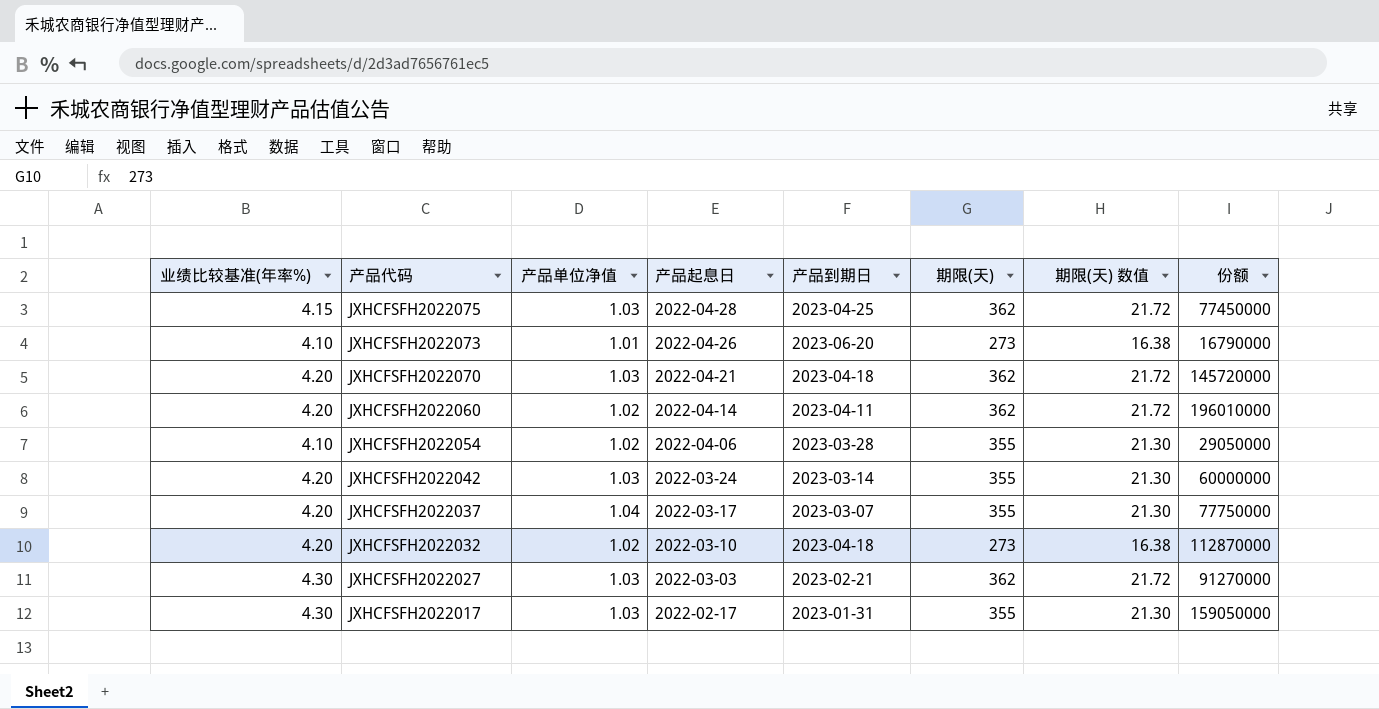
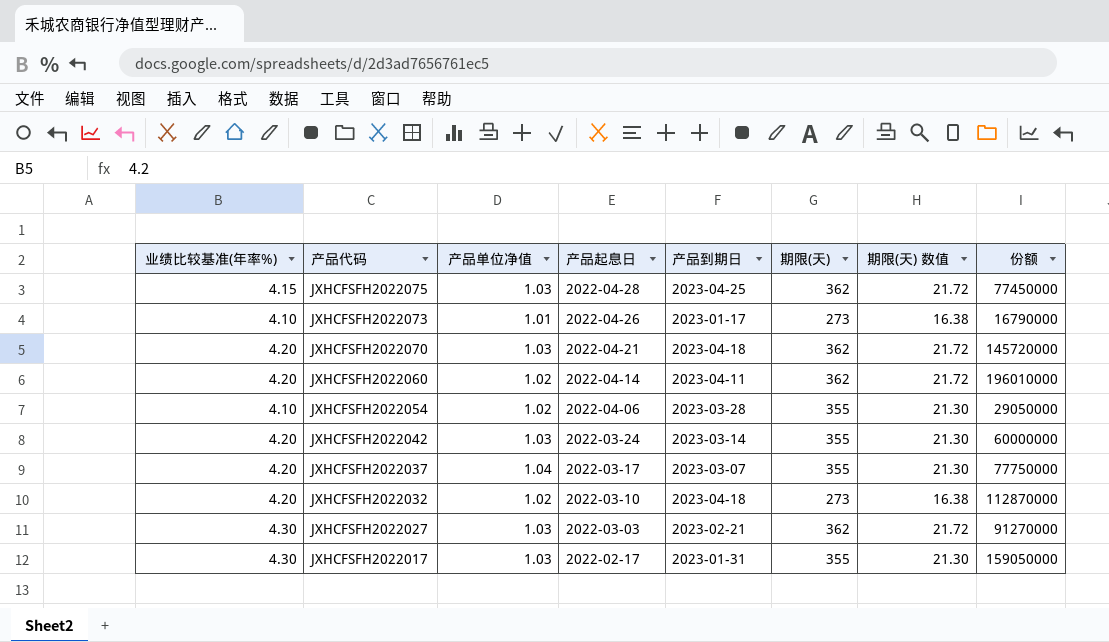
JXHCFSFH2022073 | 产品到期日: 2023-06-20 -> 2023-01-17

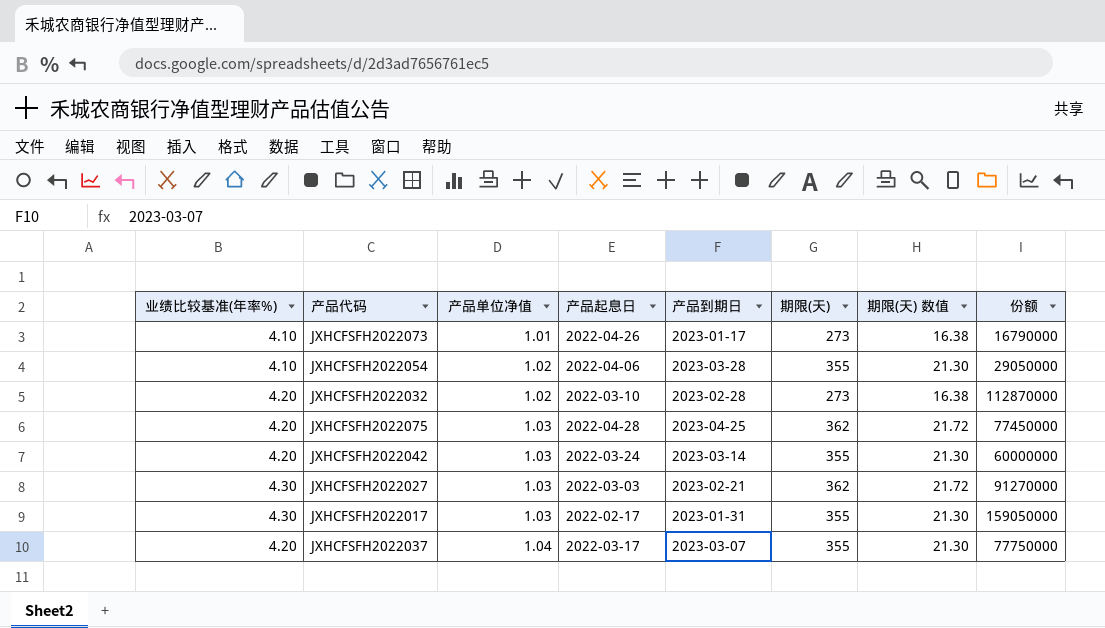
row order: 产品代码 descending -> 产品单位净值 ascending
row JXHCFSFH2022070: 4.20 | 1.03 | 2022-04-21 | 2023-04-18 | 362 | 21.72 | 145720000 -> none
row JXHCFSFH2022060: 4.20 | 1.02 | 2022-04-14 | 2023-04-11 | 362 | 21.72 | 196010000 -> none
JXHCFSFH2022032 | 产品到期日: 2023-04-18 -> 2023-02-28
JXHCFSFH2022075 | 业绩比较基准(年率%): 4.15 -> 4.20

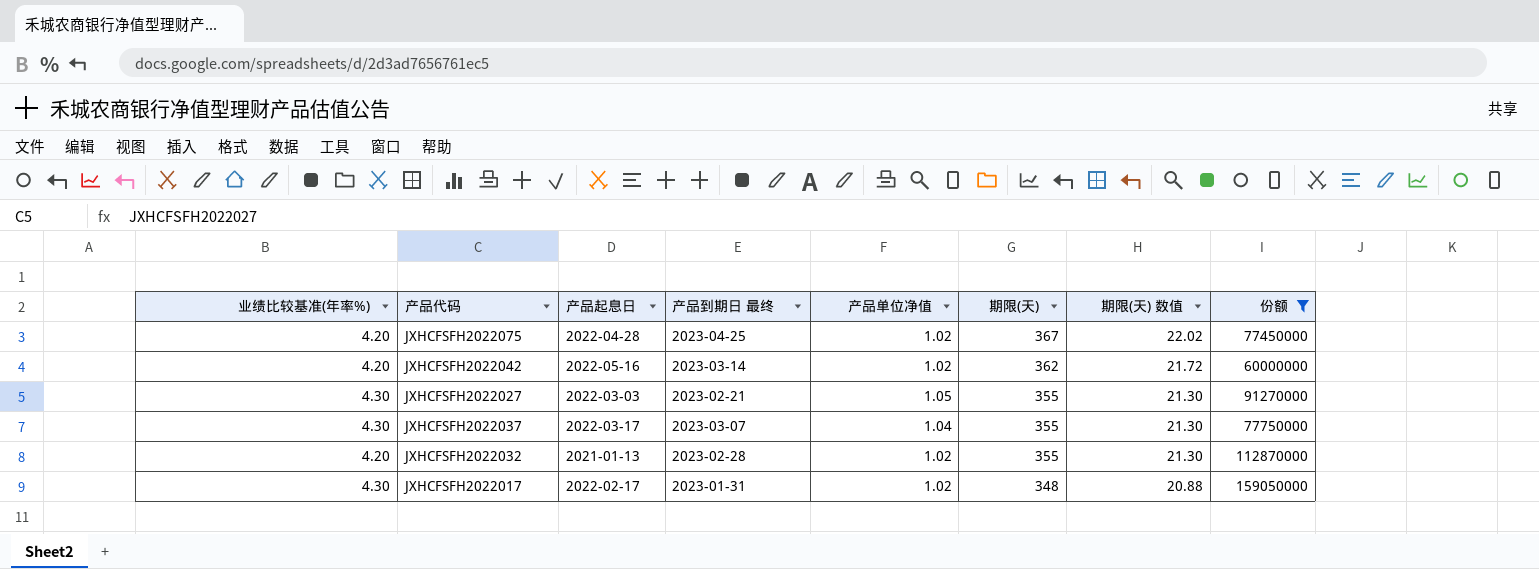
filter: none -> 份额 >= 60000000
row order: 产品单位净值 ascending -> 期限(天) descending
column name: 产品到期日 -> 产品到期日 最终
column 产品单位净值 | position: 3 -> 5
JXHCFSFH2022075 | 产品单位净值: 1.03 -> 1.02
JXHCFSFH2022075 | 期限(天): 362 -> 367
JXHCFSFH2022075 | 期限(天) 数值: 21.72 -> 22.02
JXHCFSFH2022042 | 产品起息日: 2022-03-24 -> 2022-05-16
JXHCFSFH2022042 | 产品单位净值: 1.03 -> 1.02
JXHCFSFH2022042 | 期限(天): 355 -> 362
JXHCFSFH2022042 | 期限(天) 数值: 21.30 -> 21.72
JXHCFSFH2022027 | 产品单位净值: 1.03 -> 1.05
JXHCFSFH2022027 | 期限(天): 362 -> 355
JXHCFSFH2022027 | 期限(天) 数值: 21.72 -> 21.30
JXHCFSFH2022037 | 业绩比较基准(年率%): 4.20 -> 4.30
JXHCFSFH2022032 | 产品起息日: 2022-03-10 -> 2021-01-13
JXHCFSFH2022032 | 期限(天): 273 -> 355
JXHCFSFH2022032 | 期限(天) 数值: 16.38 -> 21.30
JXHCFSFH2022017 | 产品单位净值: 1.03 -> 1.02
JXHCFSFH2022017 | 期限(天): 355 -> 348
JXHCFSFH2022017 | 期限(天) 数值: 21.30 -> 20.88

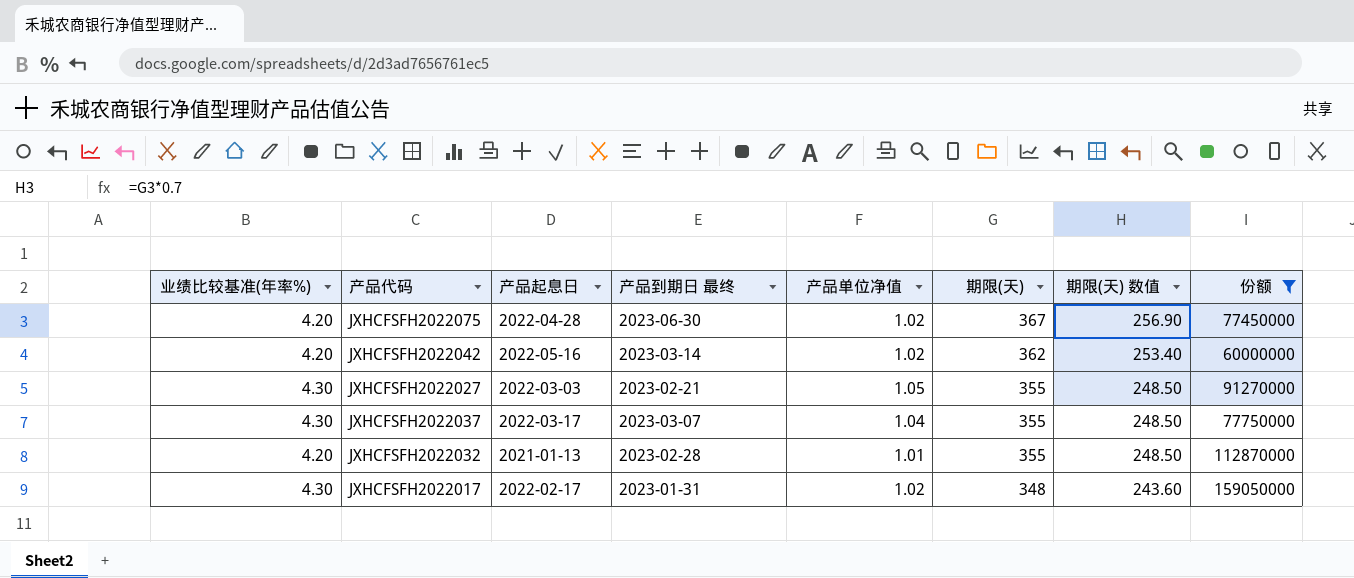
column 期限(天) 数值 | formula: [期限(天)] * 0.06 -> [期限(天)] * 0.7
JXHCFSFH2022075 | 产品到期日 最终: 2023-04-25 -> 2023-06-30
JXHCFSFH2022032 | 产品单位净值: 1.02 -> 1.01

